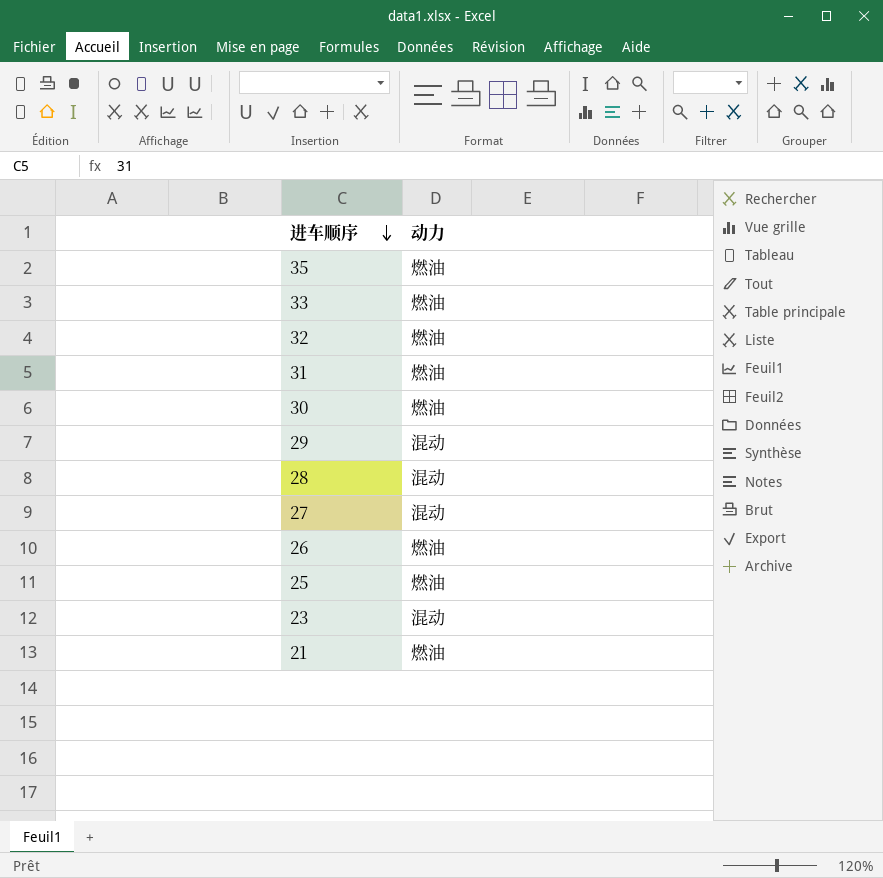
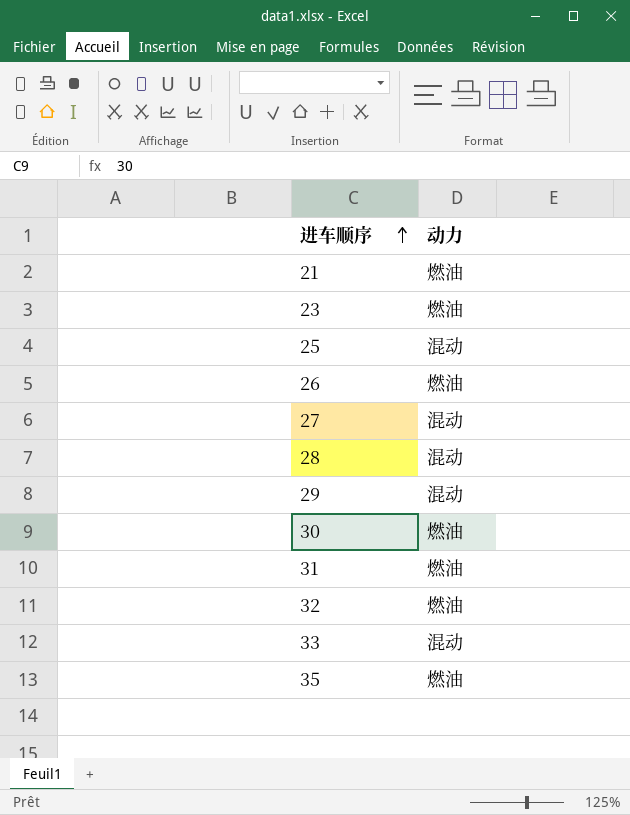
row order: 进车顺序 descending -> 进车顺序 ascending
23 | 动力: 混动 -> 燃油
25 | 动力: 燃油 -> 混动
33 | 动力: 燃油 -> 混动

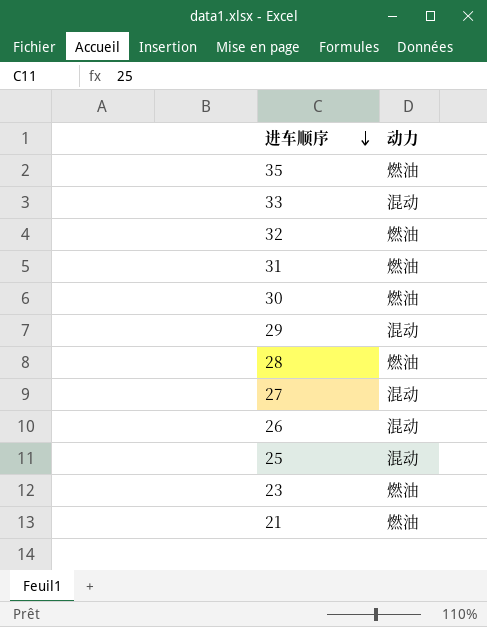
row order: 进车顺序 ascending -> 进车顺序 descending
28 | 动力: 混动 -> 燃油
26 | 动力: 燃油 -> 混动

